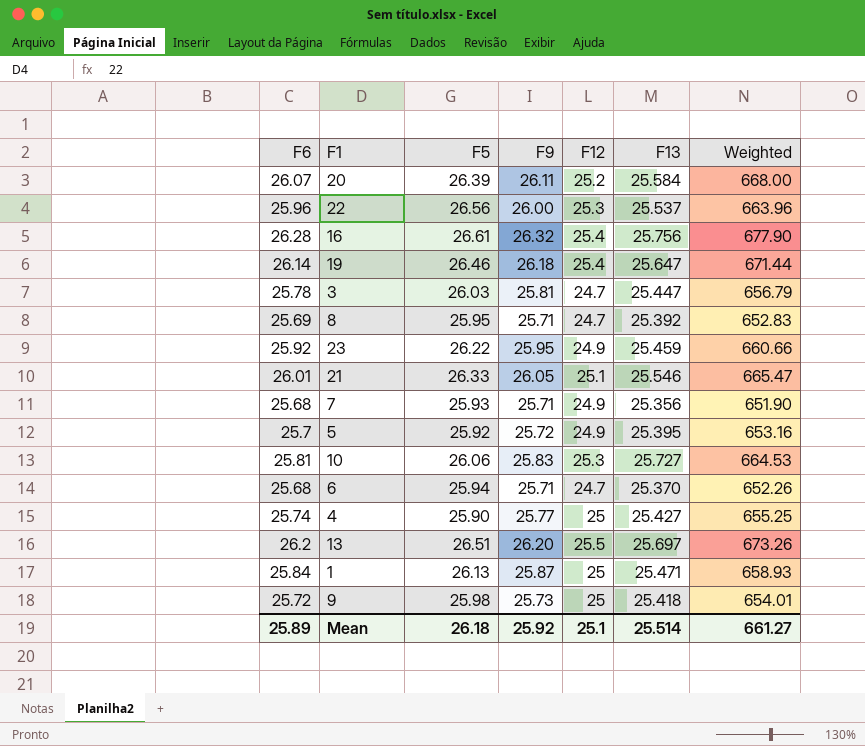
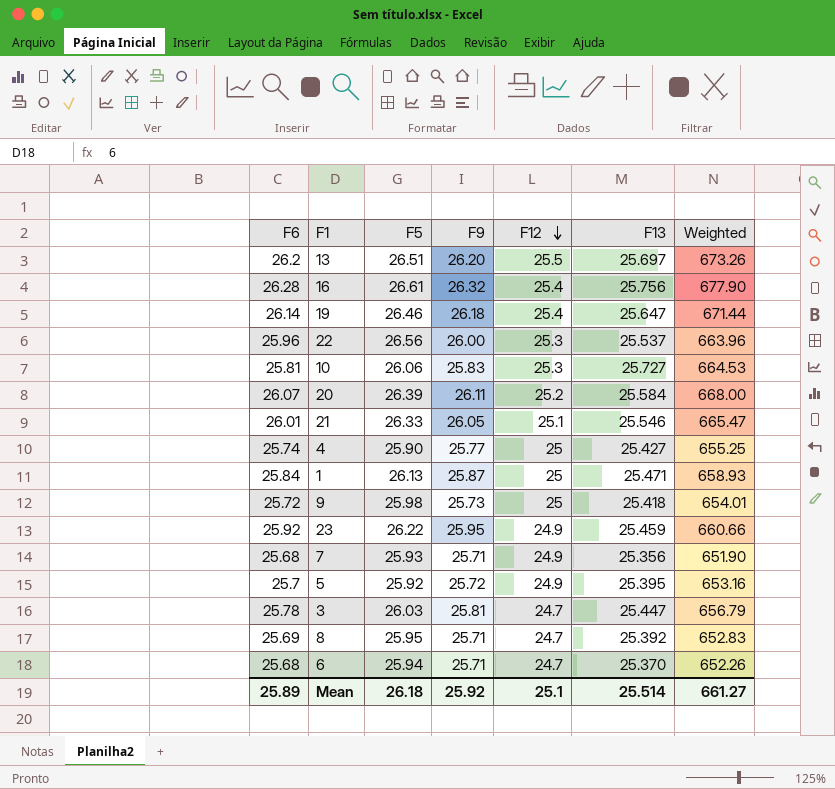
row order: none -> F12 descending

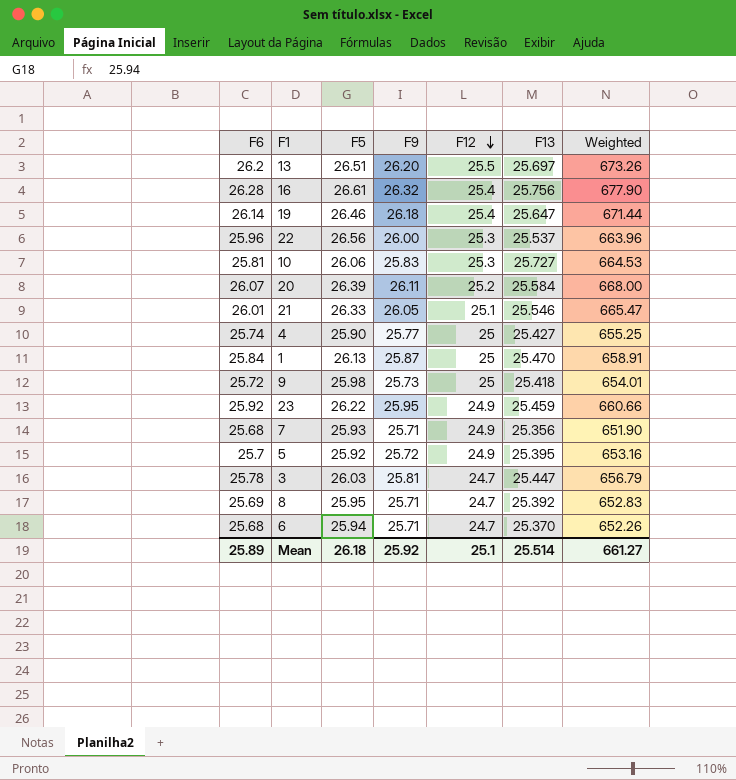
1 | F13: 25.471 -> 25.470
1 | Weighted: 658.93 -> 658.91

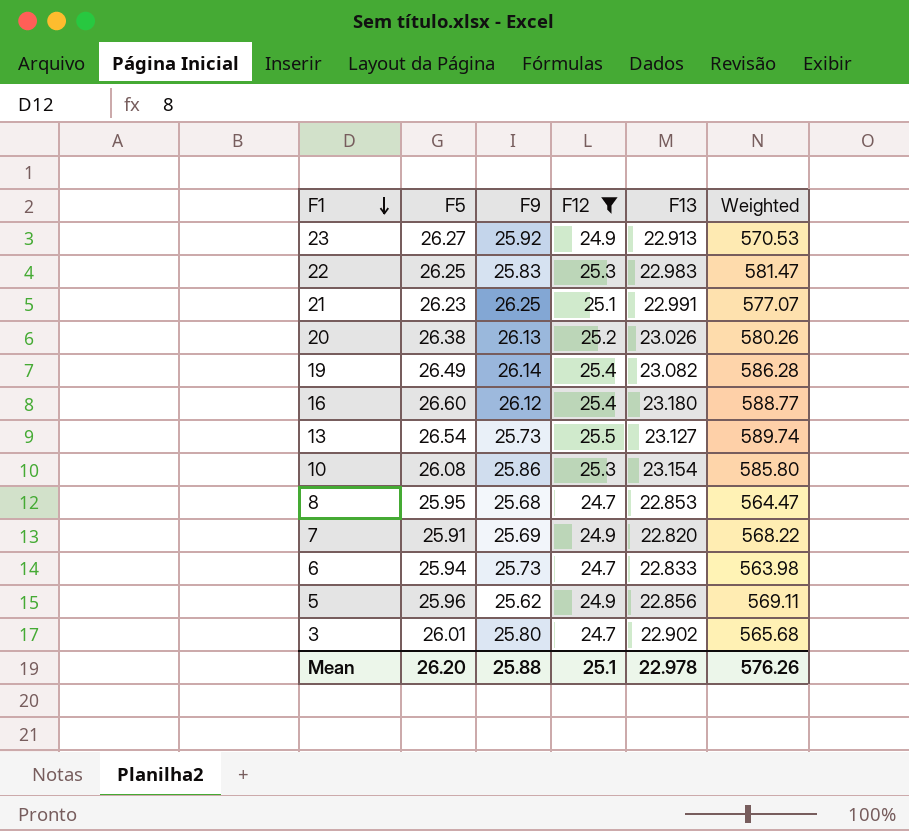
filter: none -> F12 != 25
row order: F12 descending -> F1 descending
column F6 | position: 1 -> none
column Weighted | formula: [F9] * [F13] -> [F12] * [F13]
23 | F5: 26.22 -> 26.27
23 | F9: 25.95 -> 25.92
23 | F13: 25.459 -> 22.913
22 | F5: 26.56 -> 26.25
22 | F9: 26.00 -> 25.83
22 | F13: 25.537 -> 22.983
21 | F5: 26.33 -> 26.23
21 | F9: 26.05 -> 26.25
21 | F13: 25.546 -> 22.991
20 | F5: 26.39 -> 26.38
20 | F9: 26.11 -> 26.13
20 | F13: 25.584 -> 23.026
19 | F5: 26.46 -> 26.49
19 | F9: 26.18 -> 26.14
19 | F13: 25.647 -> 23.082
16 | F5: 26.61 -> 26.60
16 | F9: 26.32 -> 26.12
16 | F13: 25.756 -> 23.180
13 | F5: 26.51 -> 26.54
13 | F9: 26.20 -> 25.73
13 | F13: 25.697 -> 23.127
10 | F5: 26.06 -> 26.08
10 | F9: 25.83 -> 25.86
10 | F13: 25.727 -> 23.154
8 | F9: 25.71 -> 25.68
8 | F13: 25.392 -> 22.853
7 | F5: 25.93 -> 25.91
7 | F9: 25.71 -> 25.69
7 | F13: 25.356 -> 22.820
6 | F9: 25.71 -> 25.73
6 | F13: 25.370 -> 22.833
5 | F5: 25.92 -> 25.96
5 | F9: 25.72 -> 25.62
5 | F13: 25.395 -> 22.856
3 | F5: 26.03 -> 26.01
3 | F9: 25.81 -> 25.80
3 | F13: 25.447 -> 22.902
Mean | F5: 26.18 -> 26.20
Mean | F9: 25.92 -> 25.88
Mean | F13: 25.514 -> 22.978
Mean | Weighted: 661.27 -> 576.26

